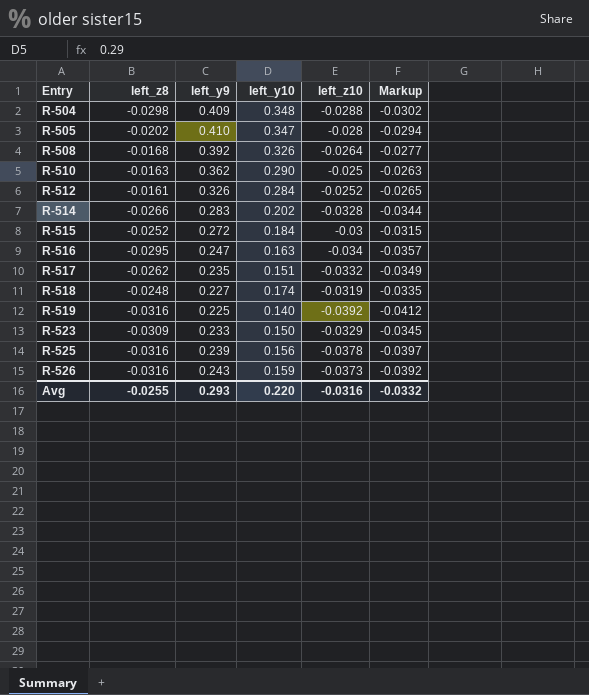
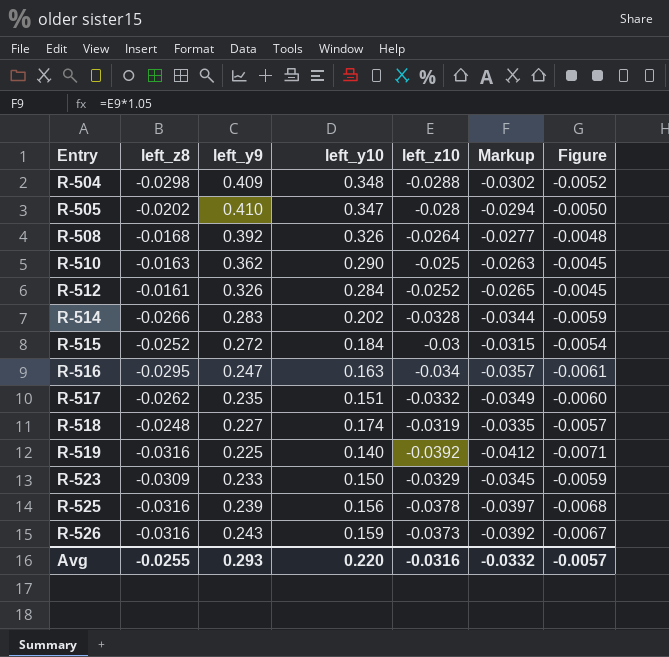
column Figure | formula: none -> [left_z10] * 0.18

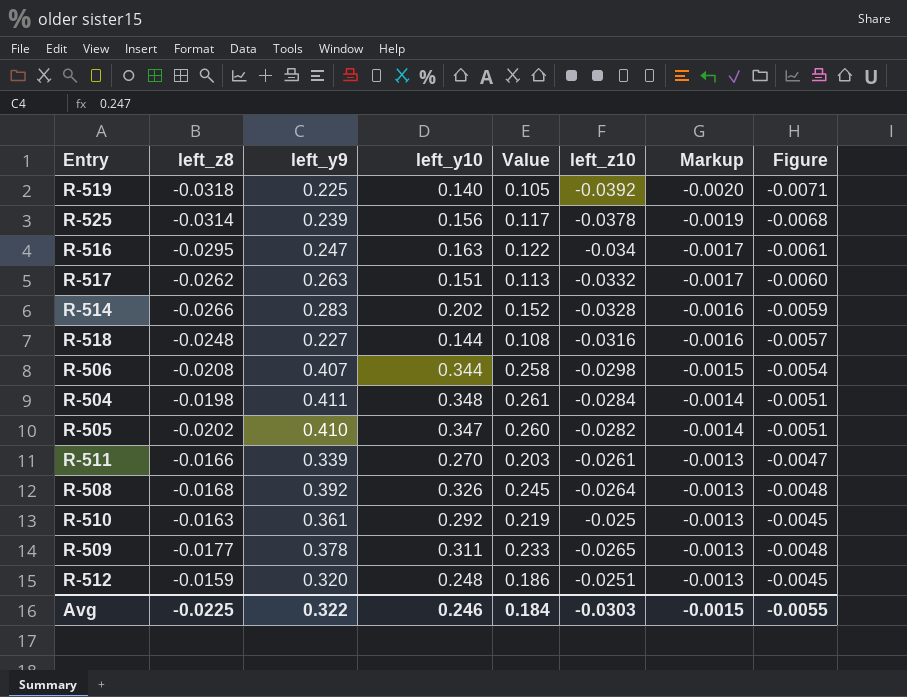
row order: Entry ascending -> Markup ascending
column Value | formula: none -> [left_y10] * 0.75
column Markup | formula: [left_z10] * 1.05 -> [left_z10] * 0.05
row R-515: -0.0252 | 0.272 | 0.184 | -0.03 | -0.0315 | -0.0054 -> none
row R-523: -0.0309 | 0.233 | 0.150 | -0.0329 | -0.0345 | -0.0059 -> none
row R-526: -0.0316 | 0.243 | 0.159 | -0.0373 | -0.0392 | -0.0067 -> none
R-519 | left_z8: -0.0316 -> -0.0318
R-525 | left_z8: -0.0316 -> -0.0314
R-517 | left_y9: 0.235 -> 0.263
R-518 | left_y10: 0.174 -> 0.144
R-518 | left_z10: -0.0319 -> -0.0316
row R-506: none -> -0.0208 | 0.407 | 0.344 | 0.258 | -0.0298 | -0.0015 | -0.0054
R-504 | left_z8: -0.0298 -> -0.0198
R-504 | left_y9: 0.409 -> 0.411
R-504 | left_z10: -0.0288 -> -0.0284
R-504 | Figure: -0.0052 -> -0.0051
R-505 | left_z10: -0.028 -> -0.0282
R-505 | Figure: -0.0050 -> -0.0051
row R-511: none -> -0.0166 | 0.339 | 0.270 | 0.203 | -0.0261 | -0.0013 | -0.0047
R-510 | left_y9: 0.362 -> 0.361
R-510 | left_y10: 0.290 -> 0.292
row R-509: none -> -0.0177 | 0.378 | 0.311 | 0.233 | -0.0265 | -0.0013 | -0.0048
R-512 | left_z8: -0.0161 -> -0.0159
R-512 | left_y9: 0.326 -> 0.320
R-512 | left_y10: 0.284 -> 0.248
R-512 | left_z10: -0.0252 -> -0.0251
Avg | left_z8: -0.0255 -> -0.0225
Avg | left_y9: 0.293 -> 0.322
Avg | left_y10: 0.220 -> 0.246
Avg | left_z10: -0.0316 -> -0.0303
Avg | Markup: -0.0332 -> -0.0015
Avg | Figure: -0.0057 -> -0.0055

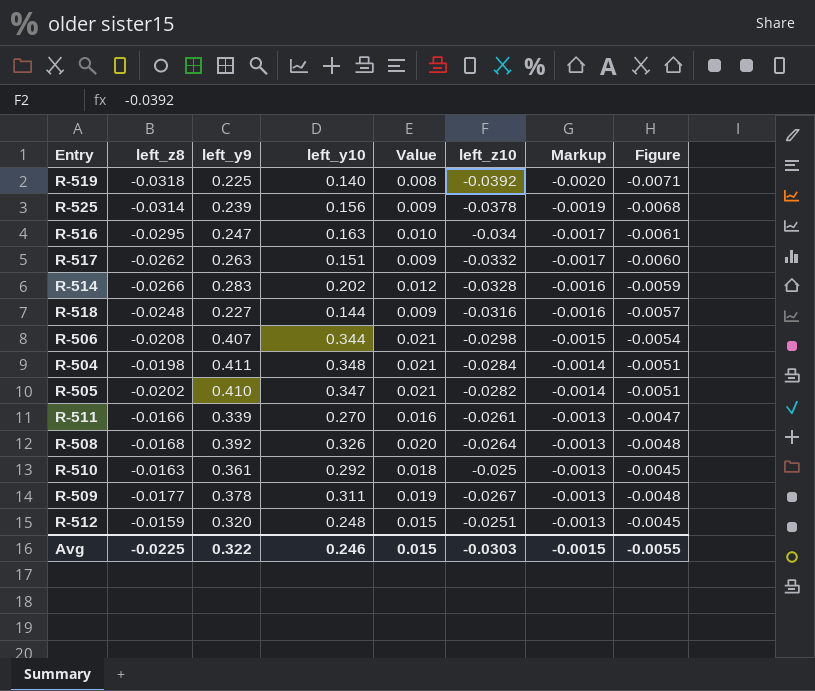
column Value | formula: [left_y10] * 0.75 -> [left_y10] * 0.06
R-509 | left_z10: -0.0265 -> -0.0267
Avg | Value: 0.184 -> 0.015

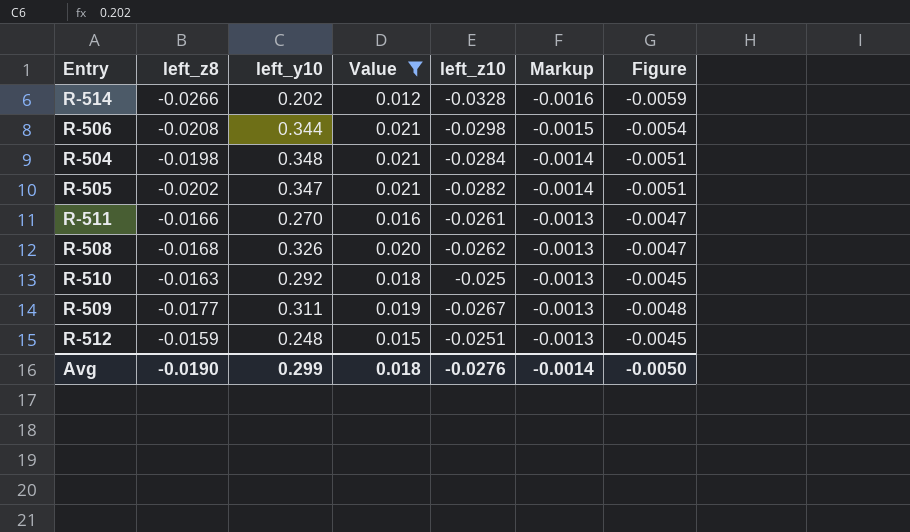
filter: none -> Value >= 0.012
column left_y9 | position: 3 -> none
R-508 | left_z10: -0.0264 -> -0.0262
R-508 | Figure: -0.0048 -> -0.0047
Avg | left_z8: -0.0225 -> -0.0190
Avg | left_y10: 0.246 -> 0.299
Avg | Value: 0.015 -> 0.018
Avg | left_z10: -0.0303 -> -0.0276
Avg | Markup: -0.0015 -> -0.0014
Avg | Figure: -0.0055 -> -0.0050

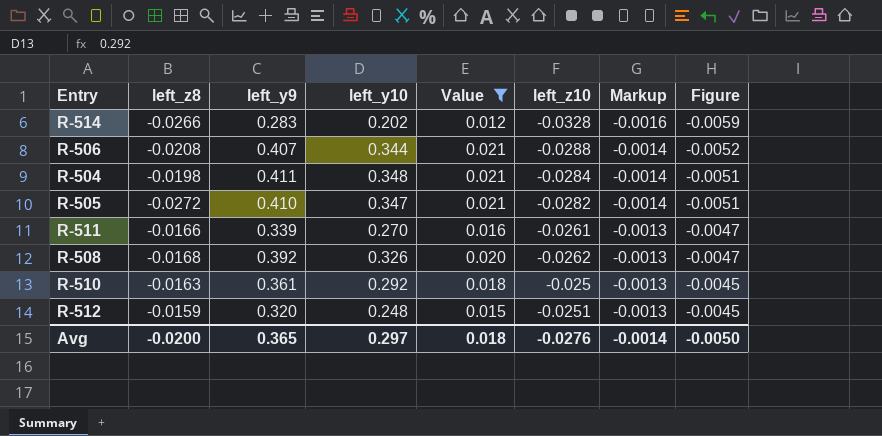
column left_y9 | position: none -> 3
row R-509: -0.0177 | 0.311 | 0.019 | -0.0267 | -0.0013 | -0.0048 -> none
R-506 | left_z10: -0.0298 -> -0.0288
R-506 | Markup: -0.0015 -> -0.0014
R-506 | Figure: -0.0054 -> -0.0052
R-505 | left_z8: -0.0202 -> -0.0272
Avg | left_z8: -0.0190 -> -0.0200
Avg | left_y10: 0.299 -> 0.297

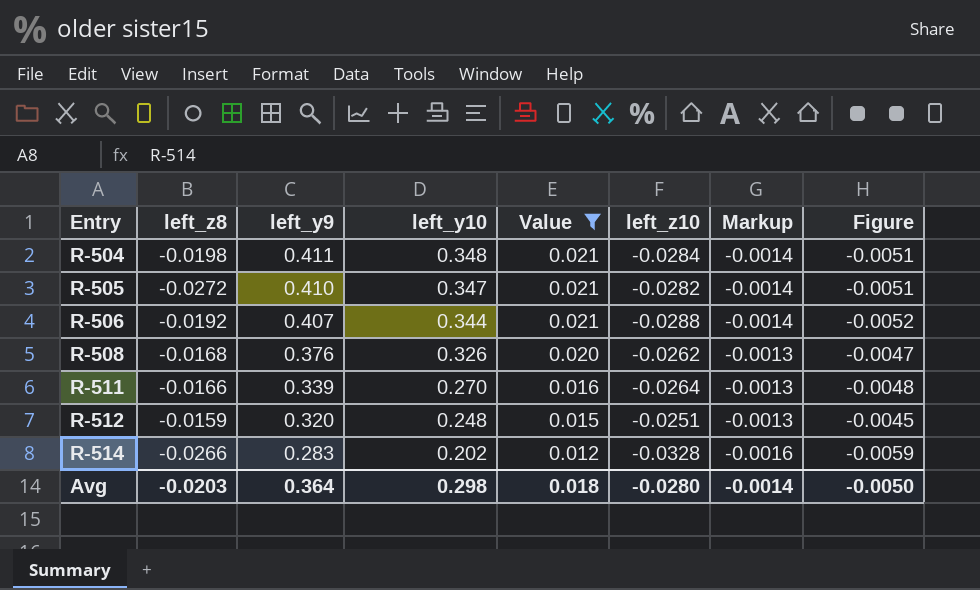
row order: Markup ascending -> Entry ascending
row R-510: -0.0163 | 0.361 | 0.292 | 0.018 | -0.025 | -0.0013 | -0.0045 -> none
R-506 | left_z8: -0.0208 -> -0.0192
R-508 | left_y9: 0.392 -> 0.376
R-511 | left_z10: -0.0261 -> -0.0264
R-511 | Figure: -0.0047 -> -0.0048
Avg | left_z8: -0.0200 -> -0.0203
Avg | left_y9: 0.365 -> 0.364
Avg | left_y10: 0.297 -> 0.298
Avg | left_z10: -0.0276 -> -0.0280

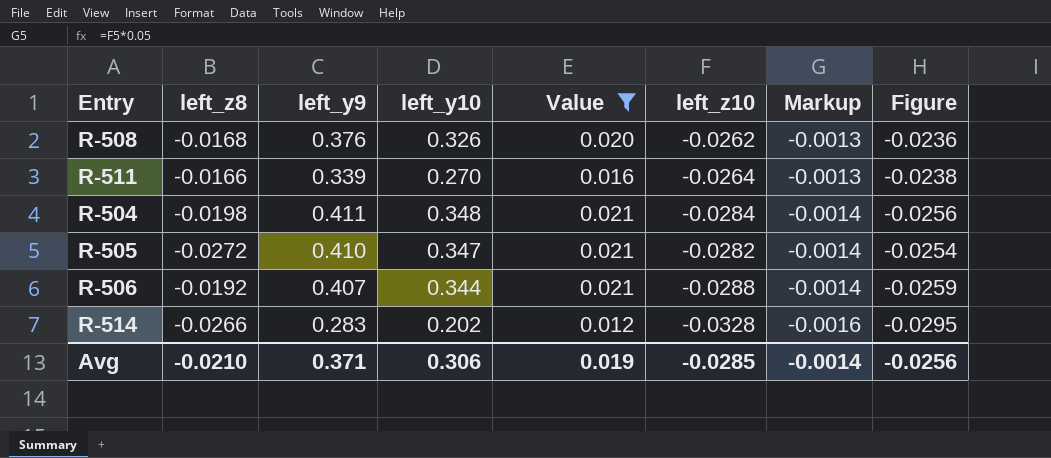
row order: Entry ascending -> Markup descending
column Figure | formula: [left_z10] * 0.18 -> [left_z10] * 0.9
row R-512: -0.0159 | 0.320 | 0.248 | 0.015 | -0.0251 | -0.0013 | -0.0045 -> none
Avg | left_z8: -0.0203 -> -0.0210
Avg | left_y9: 0.364 -> 0.371
Avg | left_y10: 0.298 -> 0.306
Avg | Value: 0.018 -> 0.019
Avg | left_z10: -0.0280 -> -0.0285
Avg | Figure: -0.0050 -> -0.0256

